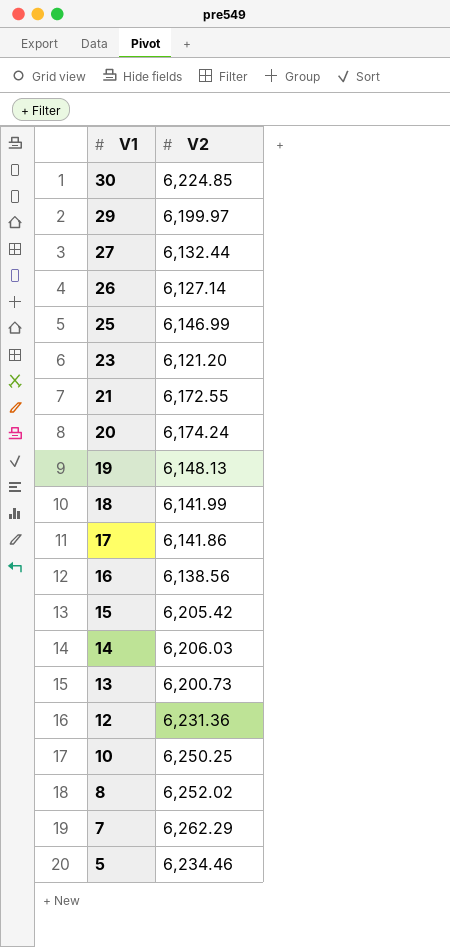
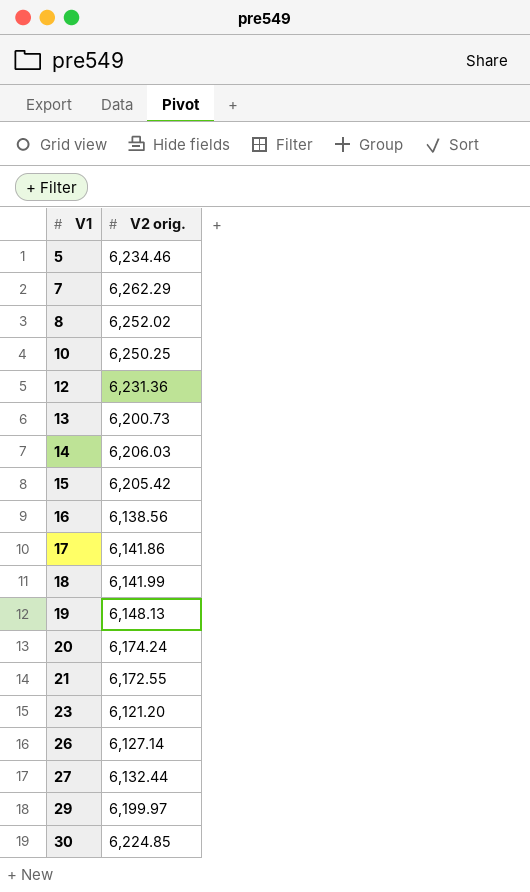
row order: V1 descending -> V1 ascending
column name: V2 -> V2 orig.
row 25: 6,146.99 -> none

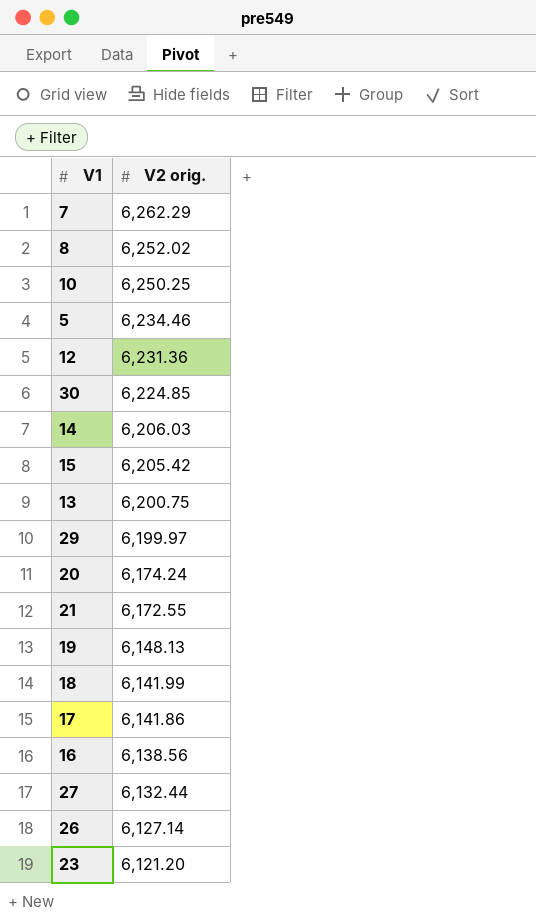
row order: V1 ascending -> V2 orig. descending
13 | V2 orig.: 6,200.73 -> 6,200.75

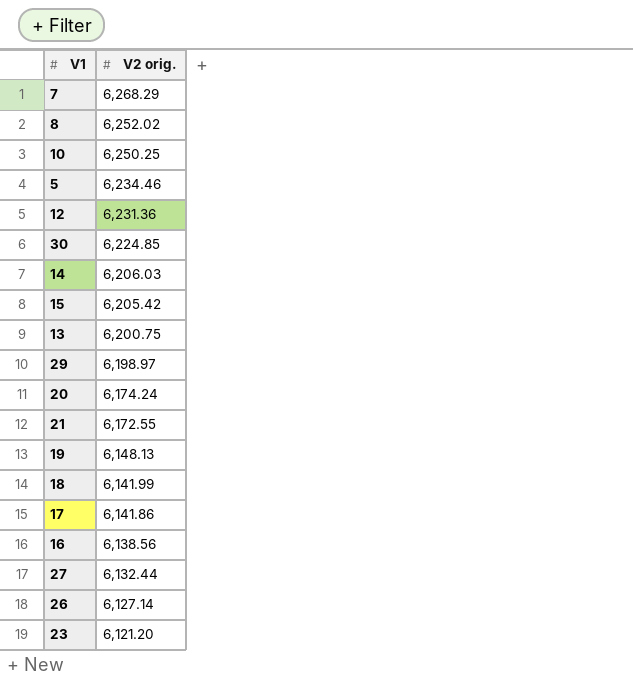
7 | V2 orig.: 6,262.29 -> 6,268.29
29 | V2 orig.: 6,199.97 -> 6,198.97

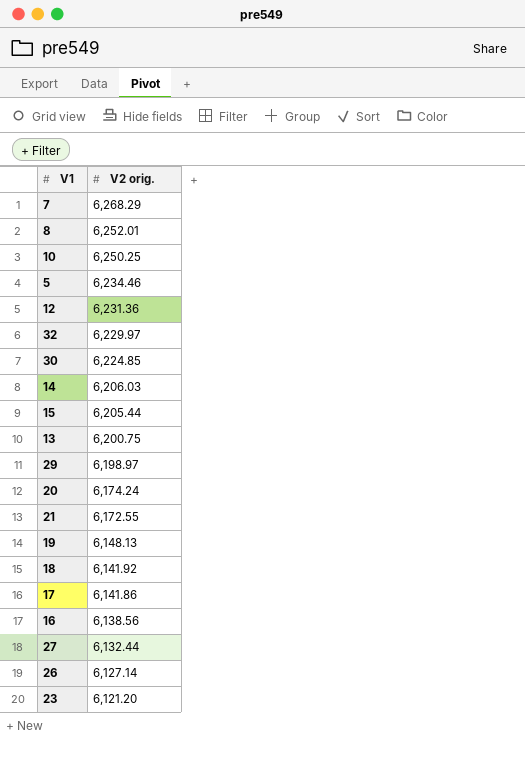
8 | V2 orig.: 6,252.02 -> 6,252.01
row 32: none -> 6,229.97
15 | V2 orig.: 6,205.42 -> 6,205.44
18 | V2 orig.: 6,141.99 -> 6,141.92

